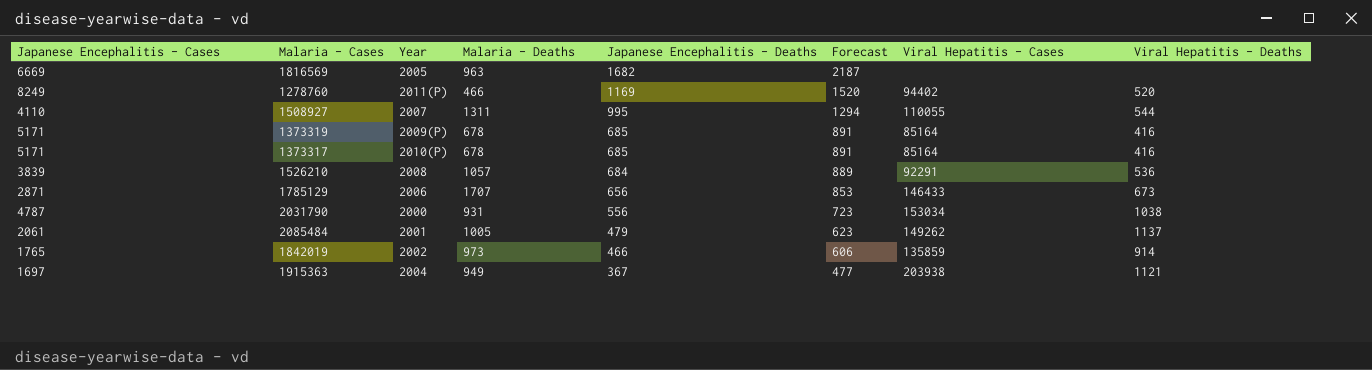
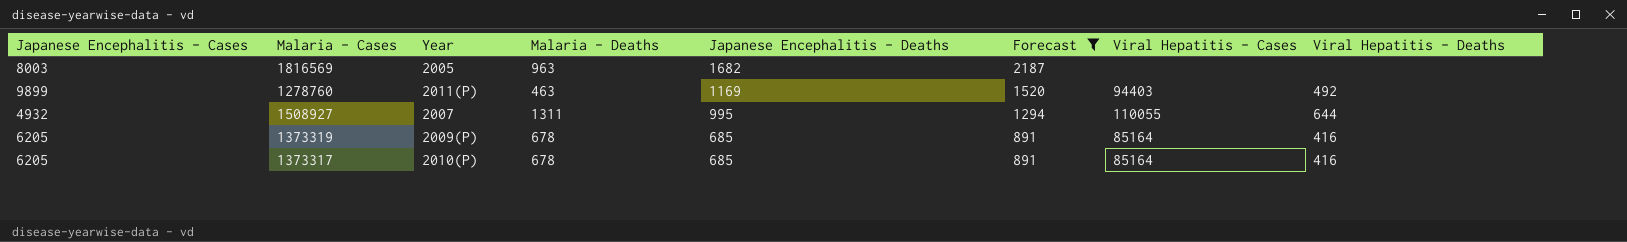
filter: none -> Forecast >= 891
1816569 | Japanese Encephalitis - Cases: 6669 -> 8003
1278760 | Japanese Encephalitis - Cases: 8249 -> 9899
1278760 | Malaria - Deaths: 466 -> 463
1278760 | Viral Hepatitis - Cases: 94402 -> 94403
1278760 | Viral Hepatitis - Deaths: 520 -> 492
1508927 | Japanese Encephalitis - Cases: 4110 -> 4932
1508927 | Viral Hepatitis - Deaths: 544 -> 644
1373319 | Japanese Encephalitis - Cases: 5171 -> 6205
1373317 | Japanese Encephalitis - Cases: 5171 -> 6205

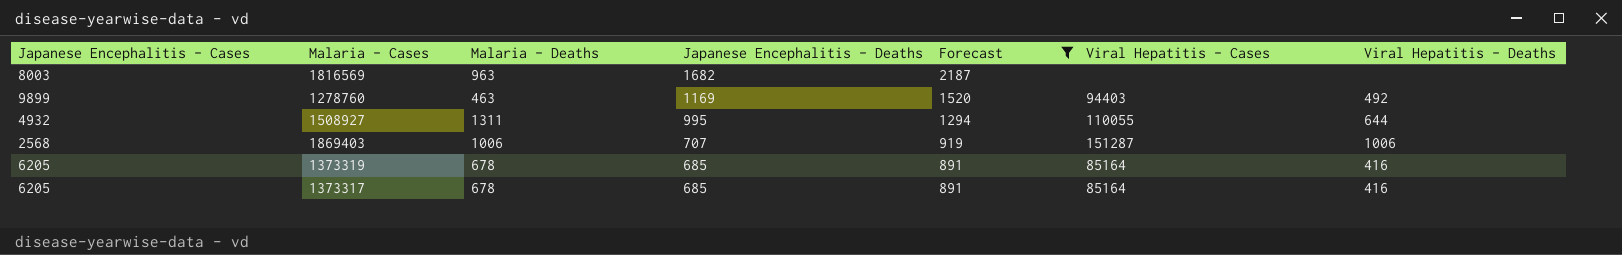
column Year | position: 3 -> none
row 1869403: none -> 2568 | 1006 | 707 | 919 | 151287 | 1006

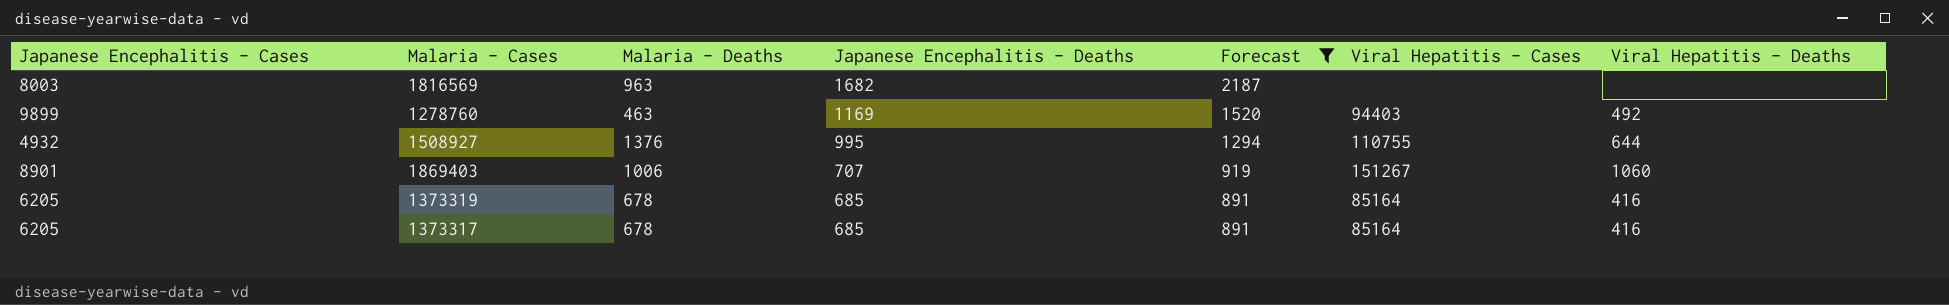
1508927 | Malaria - Deaths: 1311 -> 1376
1508927 | Viral Hepatitis - Cases: 110055 -> 110755
1869403 | Japanese Encephalitis - Cases: 2568 -> 8901
1869403 | Viral Hepatitis - Cases: 151287 -> 151267
1869403 | Viral Hepatitis - Deaths: 1006 -> 1060

